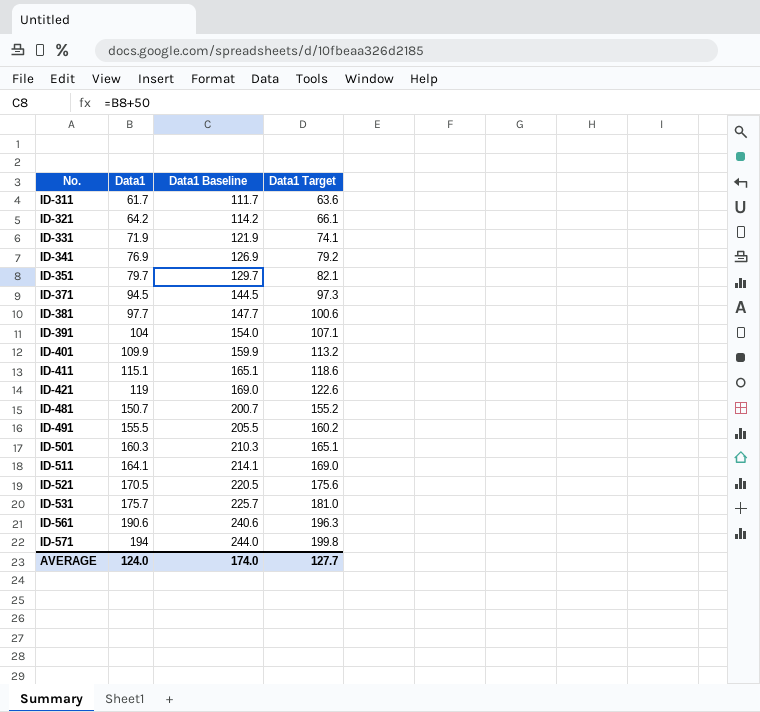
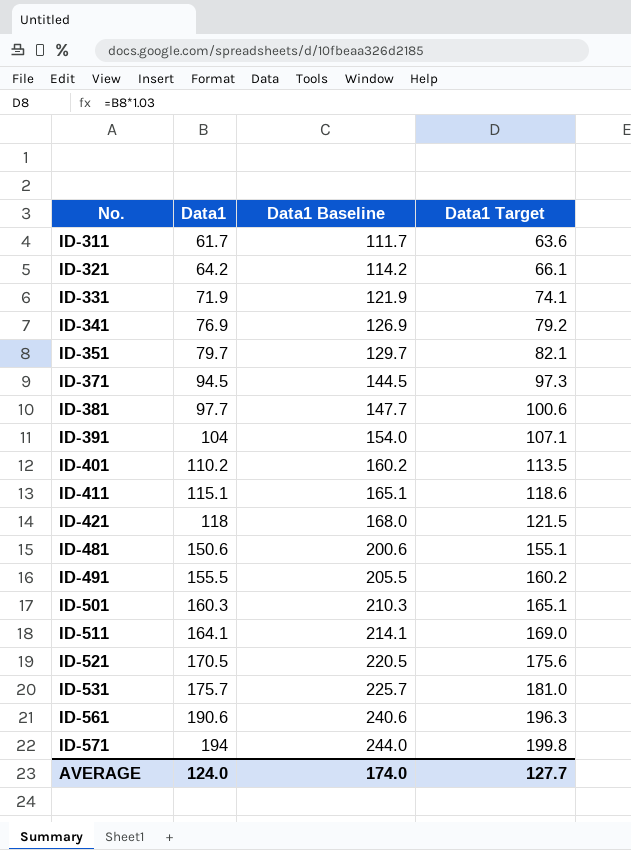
ID-401 | Data1: 109.9 -> 110.2
ID-401 | Data1 Baseline: 159.9 -> 160.2
ID-401 | Data1 Target: 113.2 -> 113.5
ID-421 | Data1: 119 -> 118
ID-421 | Data1 Baseline: 169.0 -> 168.0
ID-421 | Data1 Target: 122.6 -> 121.5
ID-481 | Data1: 150.7 -> 150.6
ID-481 | Data1 Baseline: 200.7 -> 200.6
ID-481 | Data1 Target: 155.2 -> 155.1

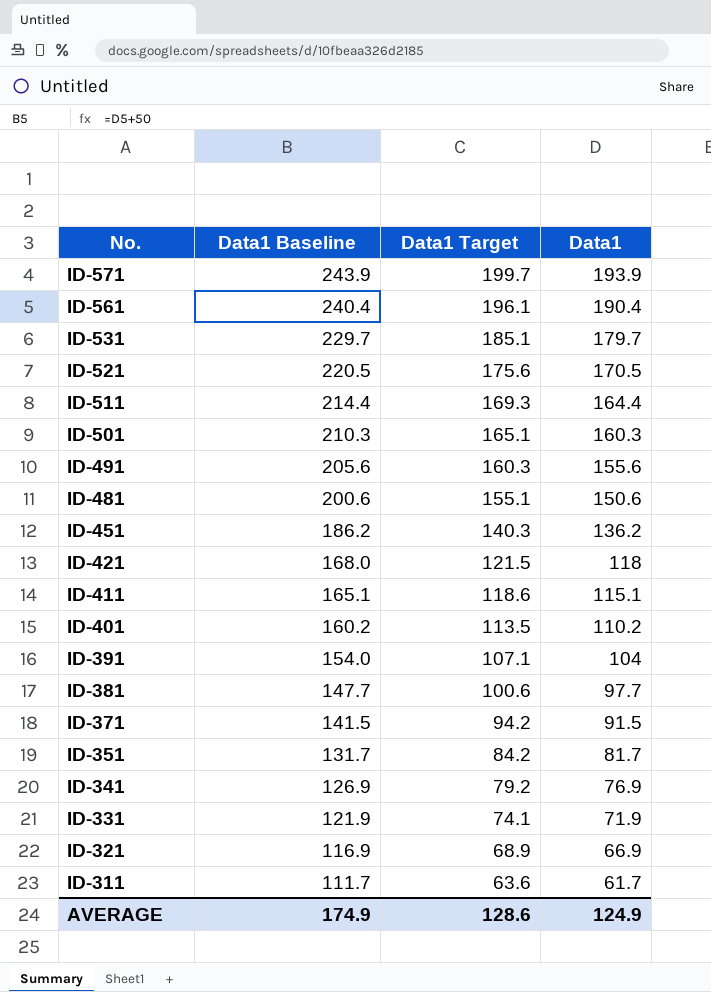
row order: No. ascending -> No. descending
column Data1 | position: 2 -> 4
ID-571 | Data1 Baseline: 244.0 -> 243.9
ID-571 | Data1 Target: 199.8 -> 199.7
ID-571 | Data1: 194 -> 193.9
ID-561 | Data1 Baseline: 240.6 -> 240.4
ID-561 | Data1 Target: 196.3 -> 196.1
ID-561 | Data1: 190.6 -> 190.4
ID-531 | Data1 Baseline: 225.7 -> 229.7
ID-531 | Data1 Target: 181.0 -> 185.1
ID-531 | Data1: 175.7 -> 179.7
ID-511 | Data1 Baseline: 214.1 -> 214.4
ID-511 | Data1 Target: 169.0 -> 169.3
ID-511 | Data1: 164.1 -> 164.4
ID-491 | Data1 Baseline: 205.5 -> 205.6
ID-491 | Data1 Target: 160.2 -> 160.3
ID-491 | Data1: 155.5 -> 155.6
row ID-451: none -> 186.2 | 140.3 | 136.2
ID-371 | Data1 Baseline: 144.5 -> 141.5
ID-371 | Data1 Target: 97.3 -> 94.2
ID-371 | Data1: 94.5 -> 91.5
ID-351 | Data1 Baseline: 129.7 -> 131.7
ID-351 | Data1 Target: 82.1 -> 84.2
ID-351 | Data1: 79.7 -> 81.7
ID-321 | Data1 Baseline: 114.2 -> 116.9
ID-321 | Data1 Target: 66.1 -> 68.9
ID-321 | Data1: 64.2 -> 66.9
AVERAGE | Data1 Baseline: 174.0 -> 174.9
AVERAGE | Data1 Target: 127.7 -> 128.6
AVERAGE | Data1: 124.0 -> 124.9

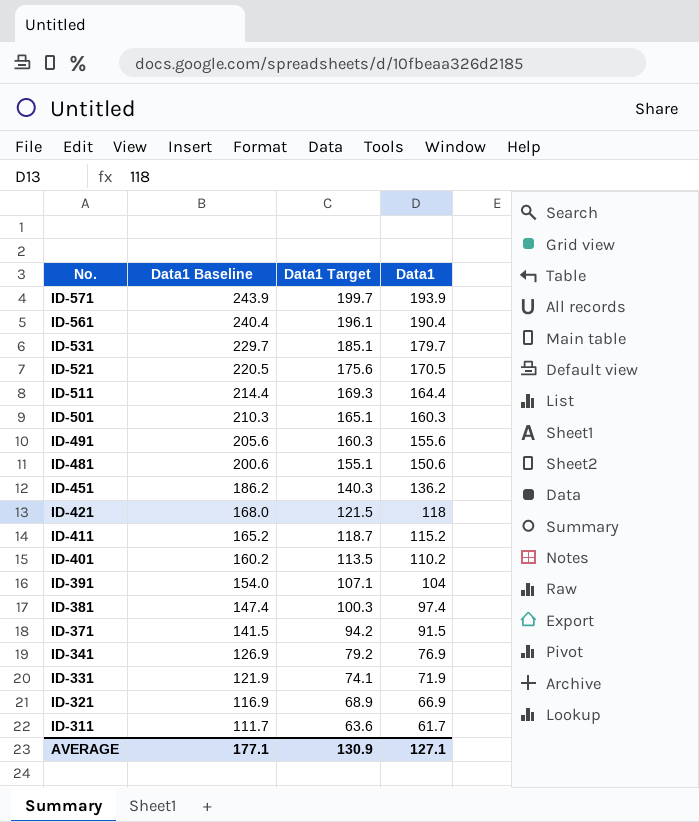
row ID-351: 131.7 | 84.2 | 81.7 -> none
ID-411 | Data1 Baseline: 165.1 -> 165.2
ID-411 | Data1 Target: 118.6 -> 118.7
ID-411 | Data1: 115.1 -> 115.2
ID-381 | Data1 Baseline: 147.7 -> 147.4
ID-381 | Data1 Target: 100.6 -> 100.3
ID-381 | Data1: 97.7 -> 97.4
AVERAGE | Data1 Baseline: 174.9 -> 177.1
AVERAGE | Data1 Target: 128.6 -> 130.9
AVERAGE | Data1: 124.9 -> 127.1

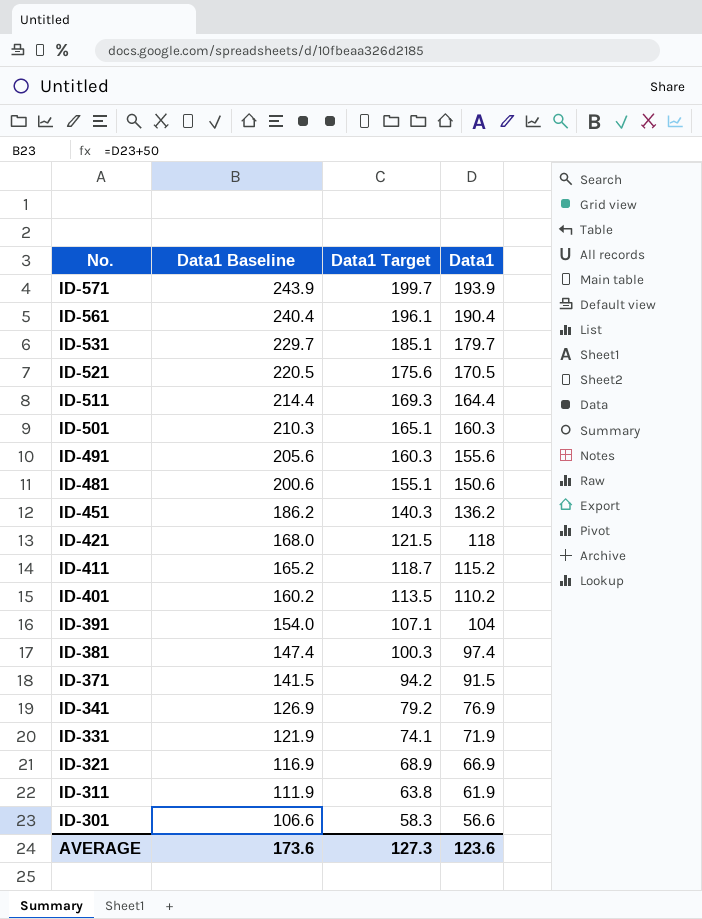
ID-311 | Data1 Baseline: 111.7 -> 111.9
ID-311 | Data1 Target: 63.6 -> 63.8
ID-311 | Data1: 61.7 -> 61.9
row ID-301: none -> 106.6 | 58.3 | 56.6
AVERAGE | Data1 Baseline: 177.1 -> 173.6
AVERAGE | Data1 Target: 130.9 -> 127.3
AVERAGE | Data1: 127.1 -> 123.6

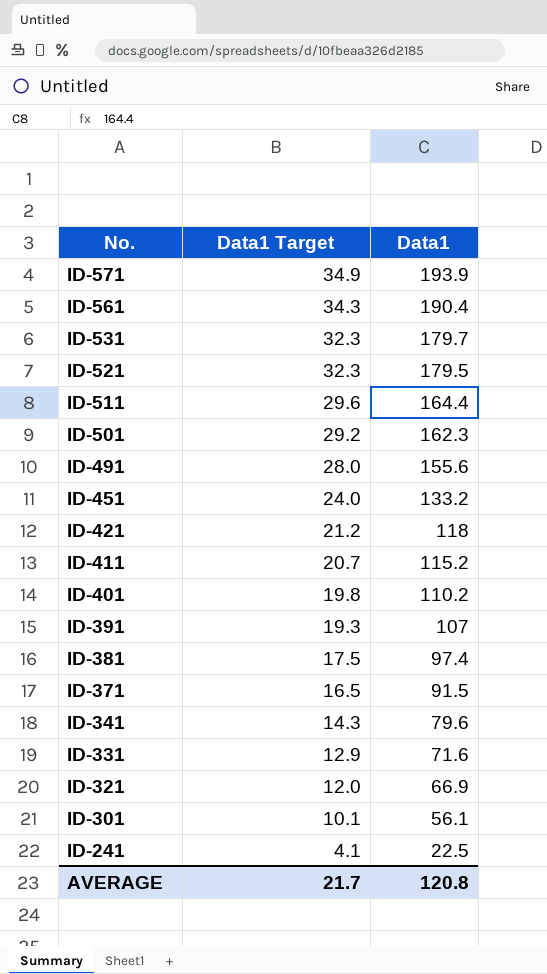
column Data1 Baseline | formula: [Data1] + 50 -> none
column Data1 Target | formula: [Data1] * 1.03 -> [Data1] * 0.18
row ID-481: 200.6 | 155.1 | 150.6 -> none
row ID-311: 111.9 | 63.8 | 61.9 -> none
ID-521 | Data1: 170.5 -> 179.5
ID-501 | Data1: 160.3 -> 162.3
ID-451 | Data1: 136.2 -> 133.2
ID-391 | Data1: 104 -> 107
ID-341 | Data1: 76.9 -> 79.6
ID-331 | Data1: 71.9 -> 71.6
ID-301 | Data1: 56.6 -> 56.1
row ID-241: none -> 4.1 | 22.5
AVERAGE | Data1 Target: 127.3 -> 21.7
AVERAGE | Data1: 123.6 -> 120.8

